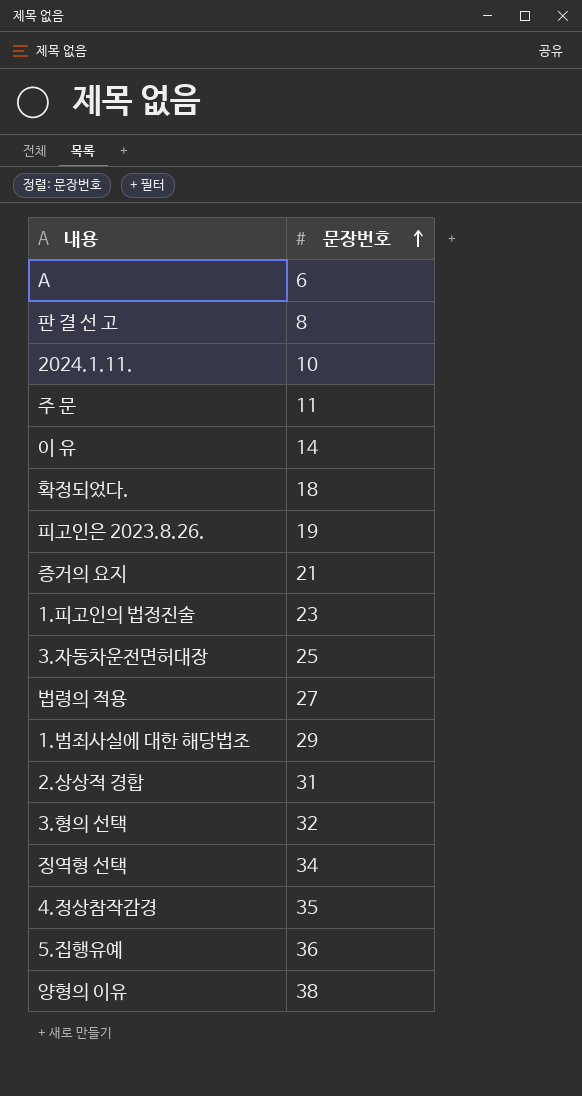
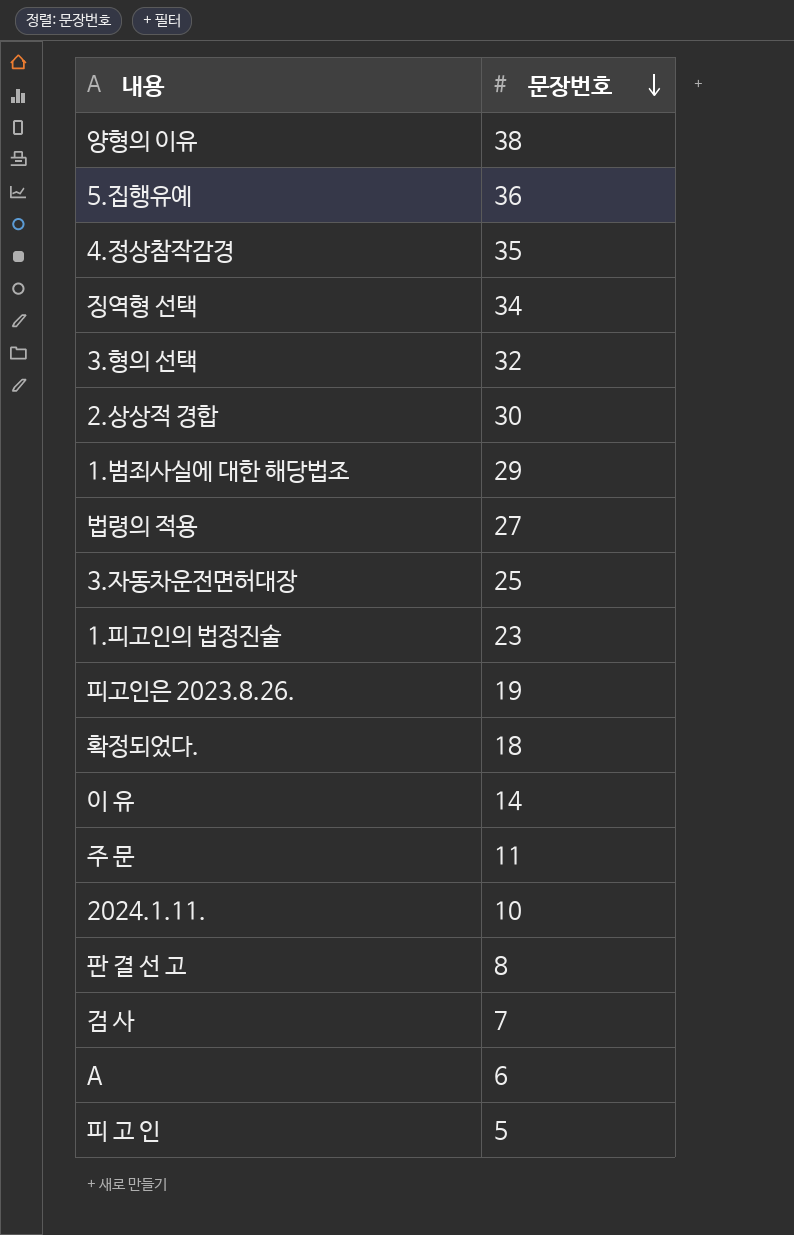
row order: 문장번호 ascending -> 문장번호 descending
row 증거의 요지: 21 -> none
2.상상적 경합 | 문장번호: 31 -> 30
row 검 사: none -> 7
row 피 고 인: none -> 5

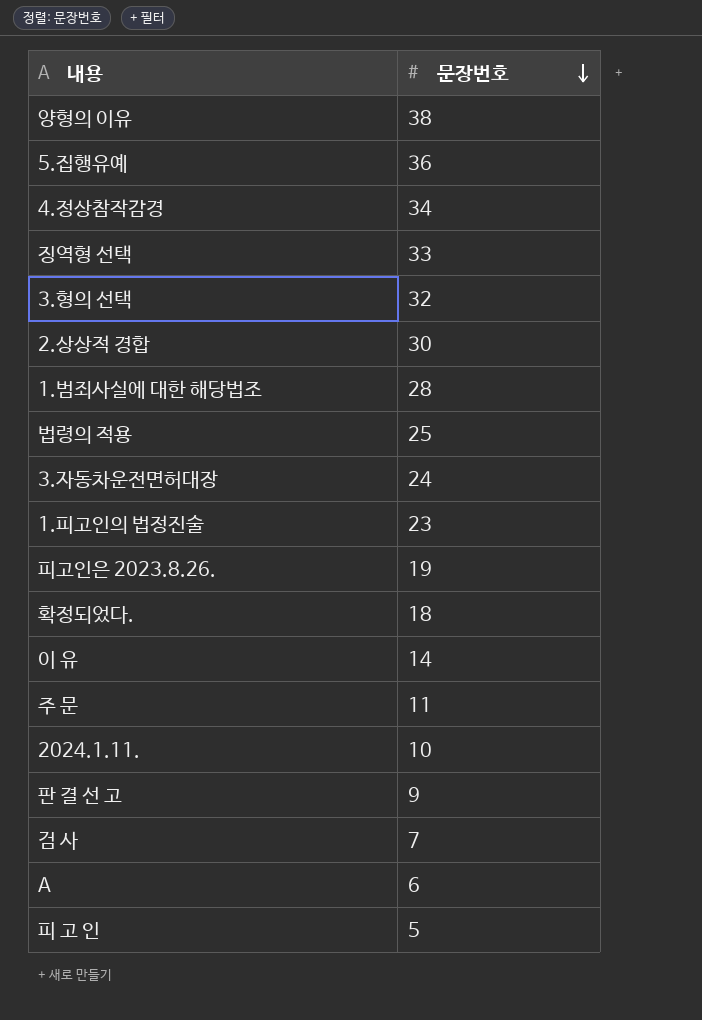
4.정상참작감경 | 문장번호: 35 -> 34
징역형 선택 | 문장번호: 34 -> 33
1.범죄사실에 대한 해당법조 | 문장번호: 29 -> 28
법령의 적용 | 문장번호: 27 -> 25
3.자동차운전면허대장 | 문장번호: 25 -> 24
판 결 선 고 | 문장번호: 8 -> 9

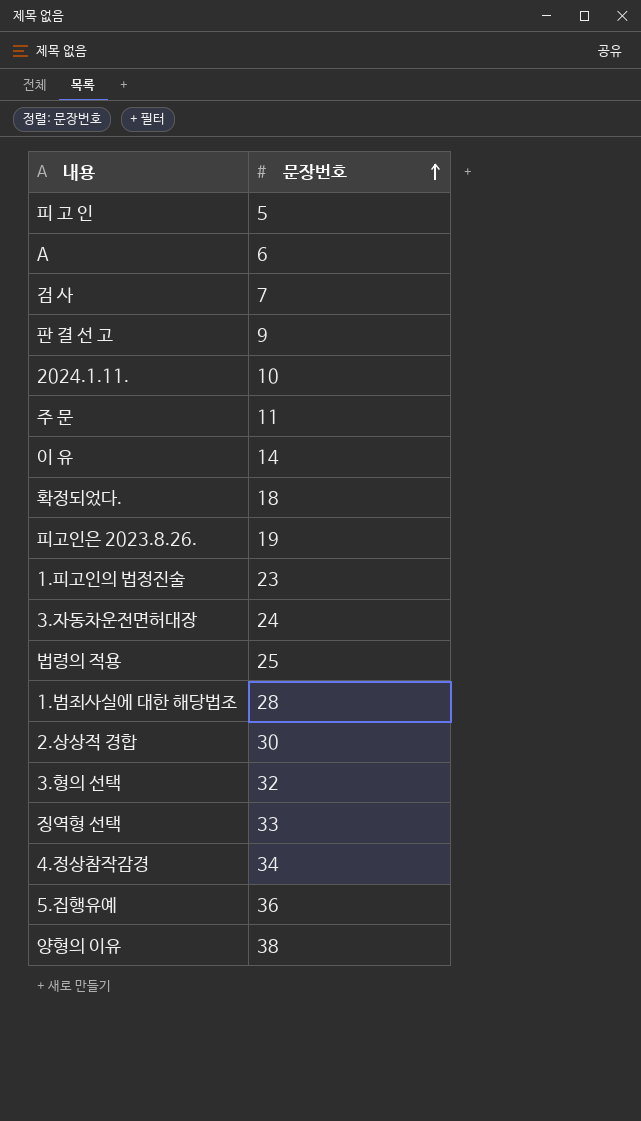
row order: 문장번호 descending -> 문장번호 ascending

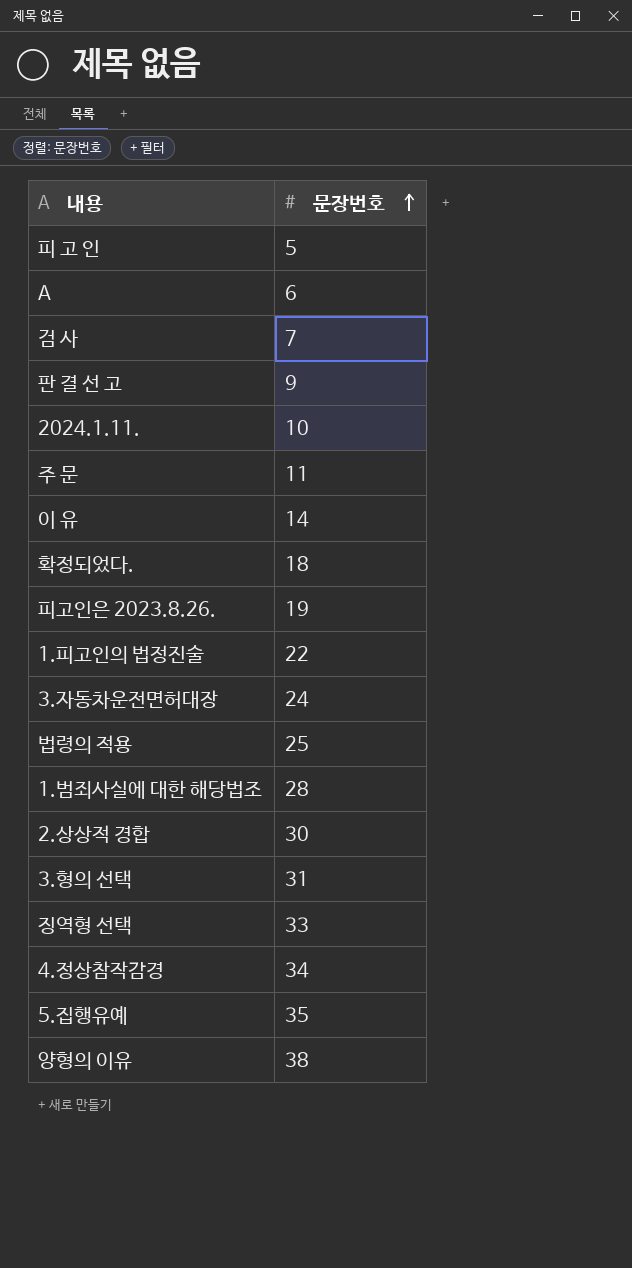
1.피고인의 법정진술 | 문장번호: 23 -> 22
3.형의 선택 | 문장번호: 32 -> 31
5.집행유예 | 문장번호: 36 -> 35

